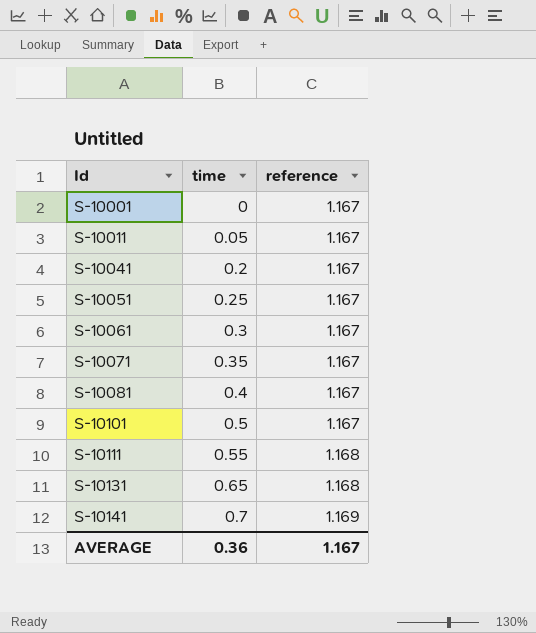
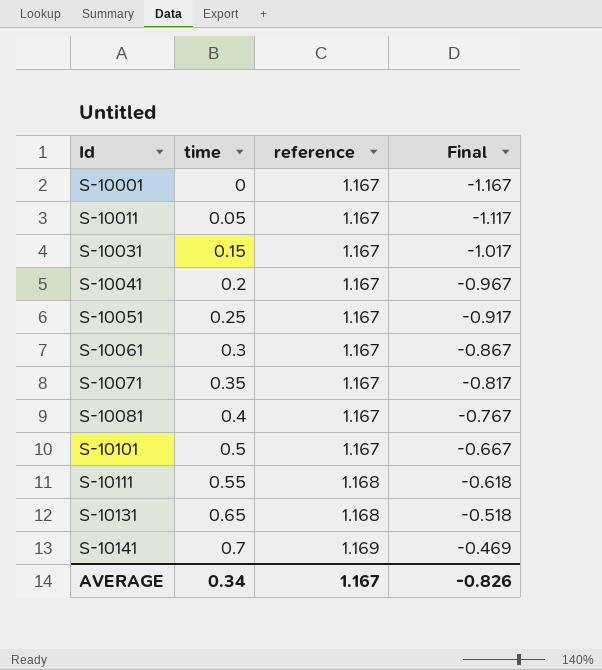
column Final | formula: none -> [time] - [reference]
row S-10031: none -> 0.15 | 1.167 | -1.017
AVERAGE | time: 0.36 -> 0.34

